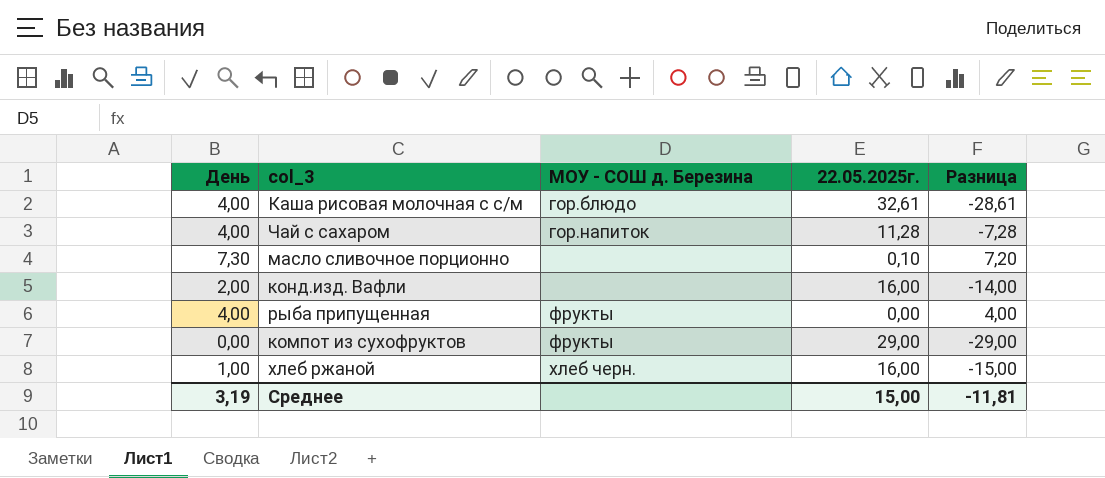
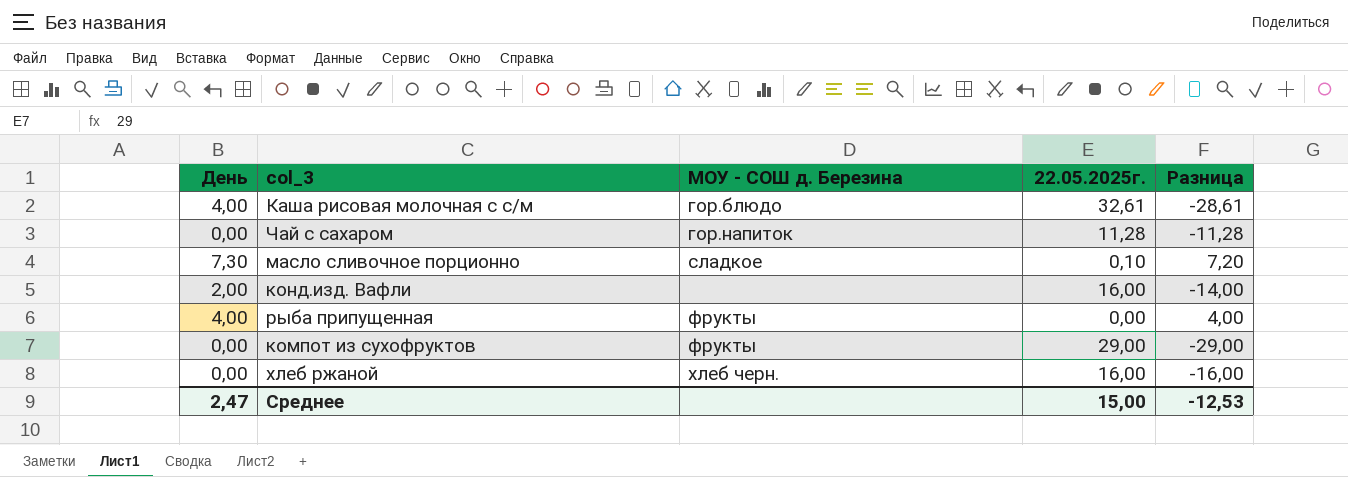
Чай с сахаром | День: 4,00 -> 0,00
Чай с сахаром | Разница: -7,28 -> -11,28
масло сливочное порционно | МОУ - СОШ д. Березина: none -> сладкое
хлеб ржаной | День: 1,00 -> 0,00
хлеб ржаной | Разница: -15,00 -> -16,00
Среднее | День: 3,19 -> 2,47
Среднее | Разница: -11,81 -> -12,53

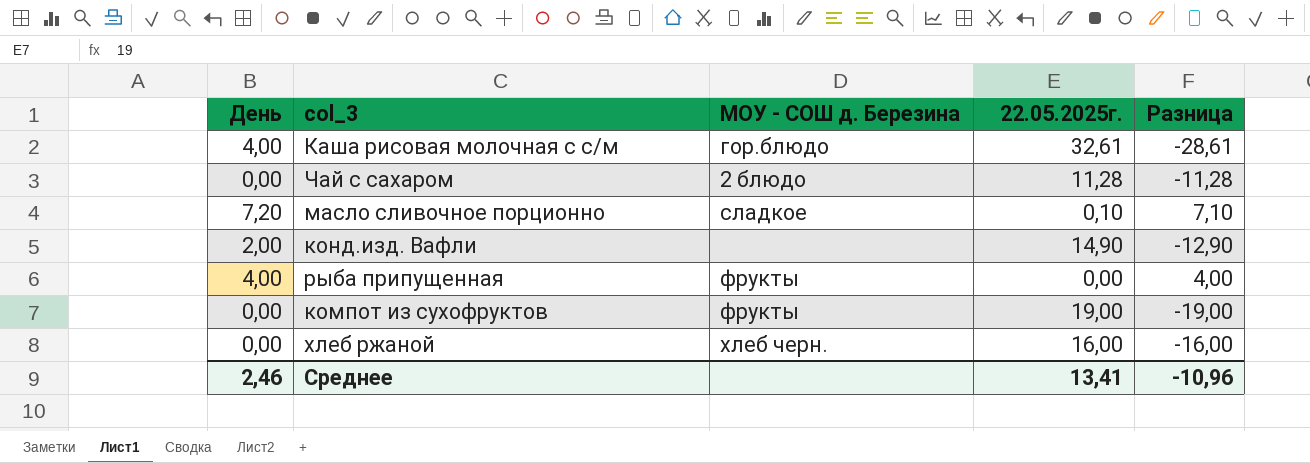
Чай с сахаром | МОУ - СОШ д. Березина: гор.напиток -> 2 блюдо
масло сливочное порционно | День: 7,30 -> 7,20
масло сливочное порционно | Разница: 7,20 -> 7,10
конд.изд. Вафли | 22.05.2025г.: 16,00 -> 14,90
конд.изд. Вафли | Разница: -14,00 -> -12,90
компот из сухофруктов | 22.05.2025г.: 29,00 -> 19,00
компот из сухофруктов | Разница: -29,00 -> -19,00
Среднее | День: 2,47 -> 2,46
Среднее | 22.05.2025г.: 15,00 -> 13,41
Среднее | Разница: -12,53 -> -10,96

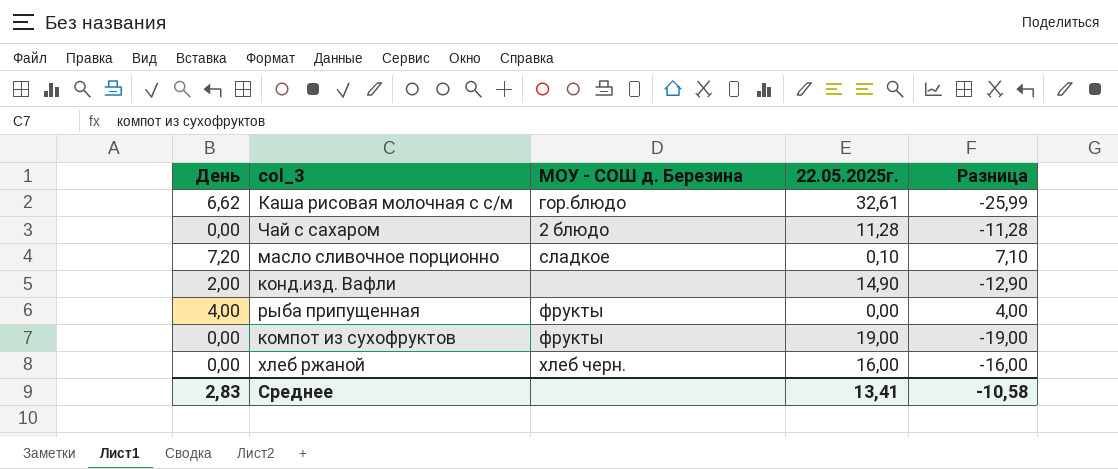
Каша рисовая молочная с с/м | День: 4,00 -> 6,62
Каша рисовая молочная с с/м | Разница: -28,61 -> -25,99
Среднее | День: 2,46 -> 2,83
Среднее | Разница: -10,96 -> -10,58

